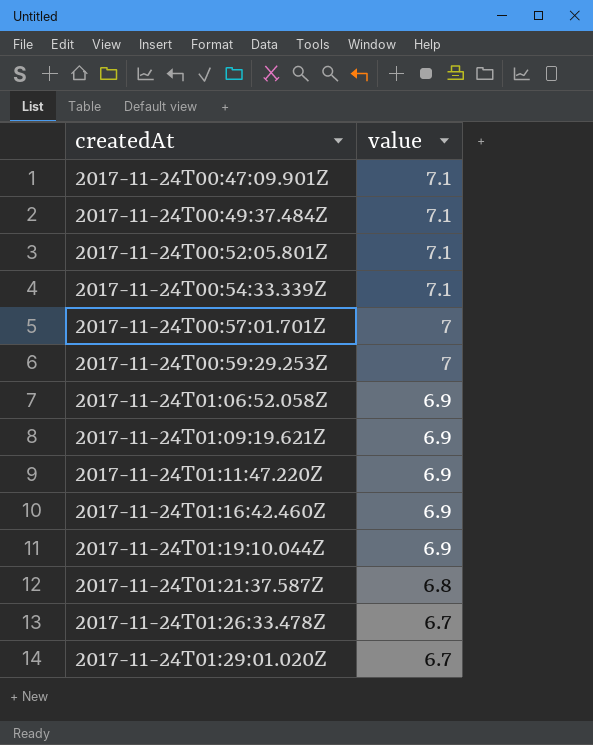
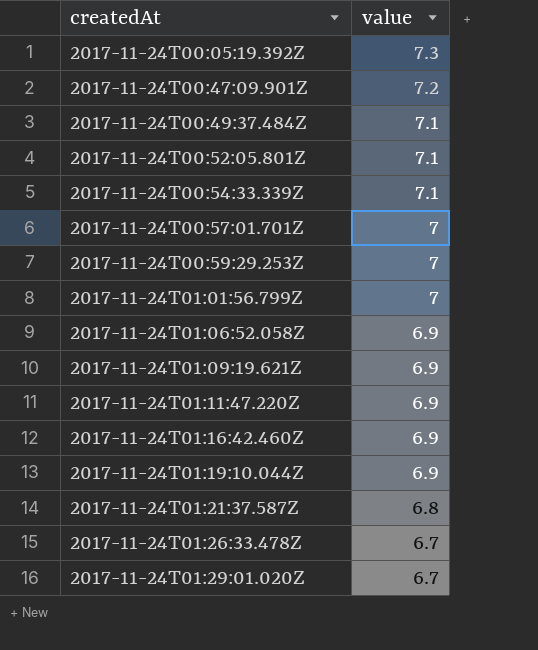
row 2017-11-24T00:05:19.392Z: none -> 7.3
2017-11-24T00:47:09.901Z | value: 7.1 -> 7.2
row 2017-11-24T01:01:56.799Z: none -> 7

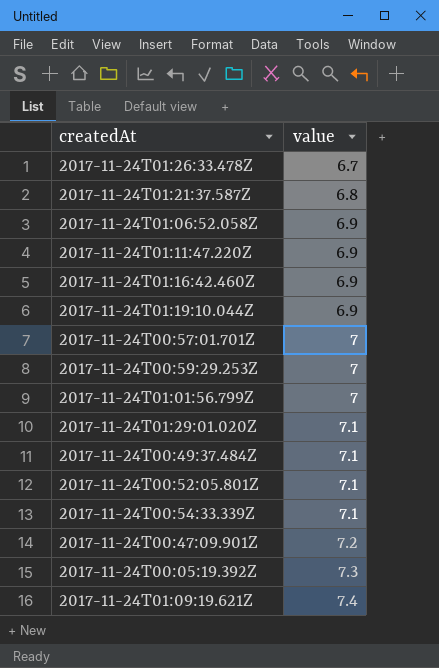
row order: createdAt ascending -> value ascending
2017-11-24T01:29:01.020Z | value: 6.7 -> 7.1
2017-11-24T01:09:19.621Z | value: 6.9 -> 7.4

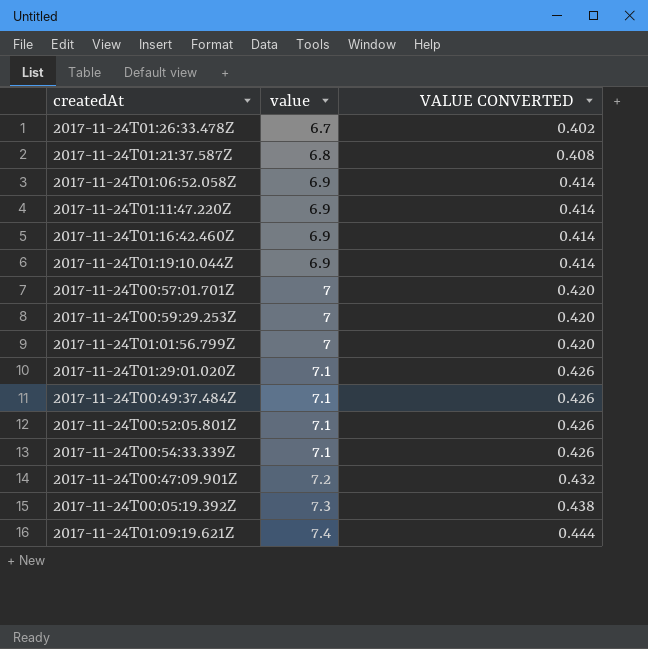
column VALUE CONVERTED | formula: none -> [value] * 0.06

